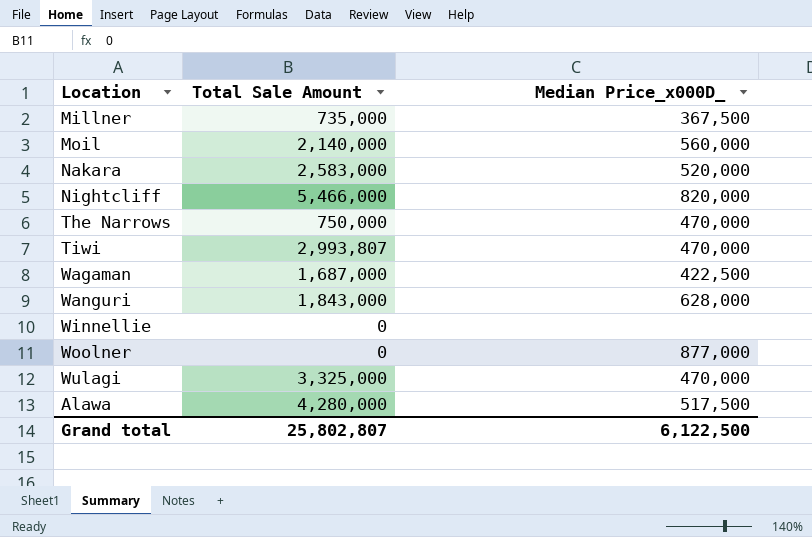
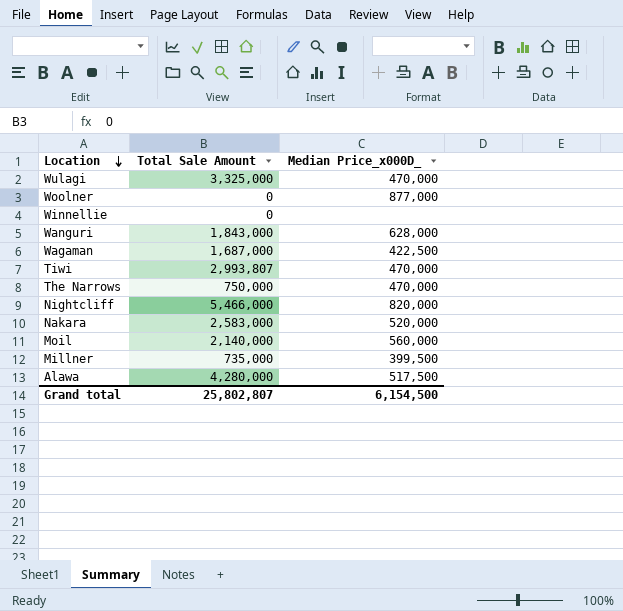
row order: none -> Location descending
Millner | Median Price_x000D_: 367,500 -> 399,500
Grand total | Median Price_x000D_: 6,122,500 -> 6,154,500

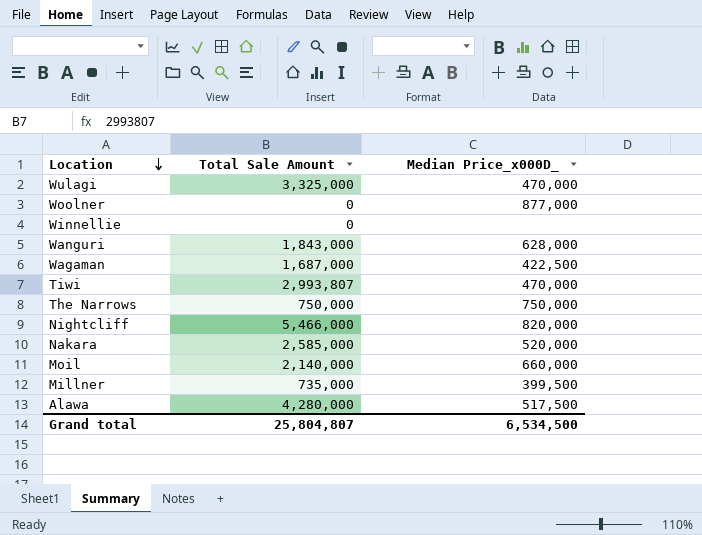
The Narrows | Median Price_x000D_: 470,000 -> 750,000
Nakara | Total Sale Amount: 2,583,000 -> 2,585,000
Moil | Median Price_x000D_: 560,000 -> 660,000
Grand total | Total Sale Amount: 25,802,807 -> 25,804,807
Grand total | Median Price_x000D_: 6,154,500 -> 6,534,500

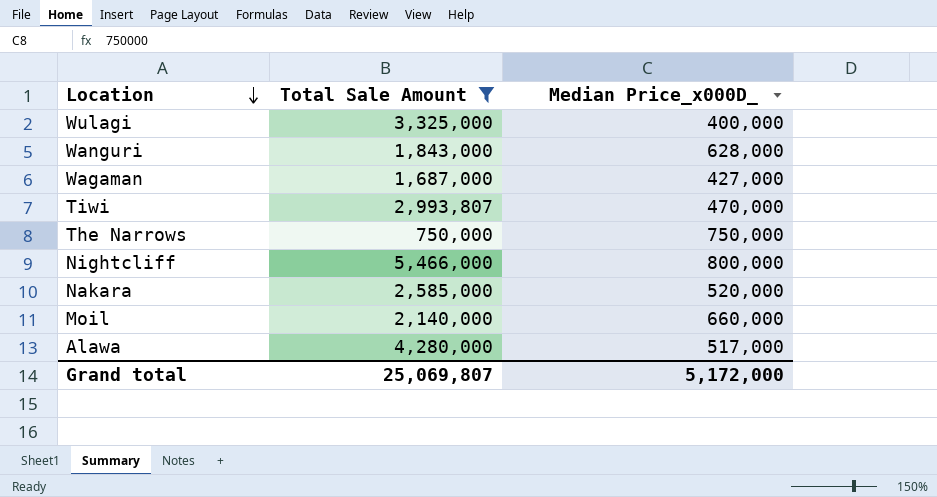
filter: none -> Total Sale Amount >= 750,000
Wulagi | Median Price_x000D_: 470,000 -> 400,000
Wagaman | Median Price_x000D_: 422,500 -> 427,000
Nightcliff | Median Price_x000D_: 820,000 -> 800,000
Alawa | Median Price_x000D_: 517,500 -> 517,000
Grand total | Total Sale Amount: 25,804,807 -> 25,069,807
Grand total | Median Price_x000D_: 6,534,500 -> 5,172,000

